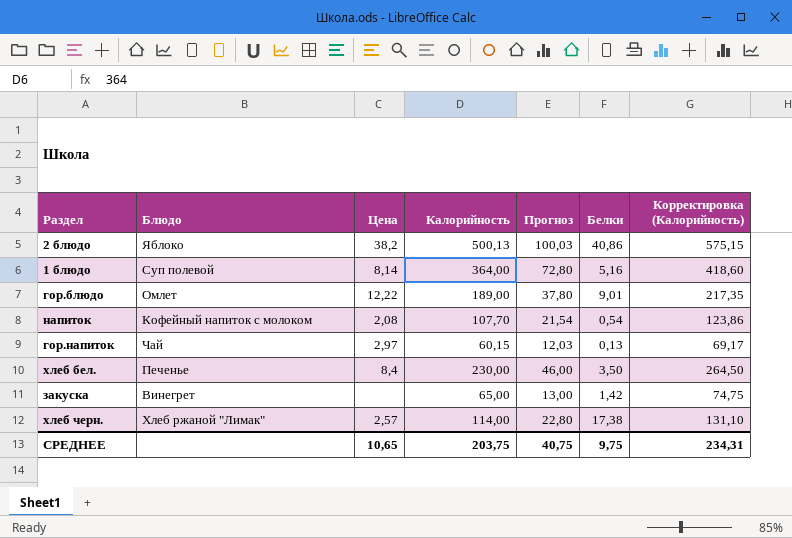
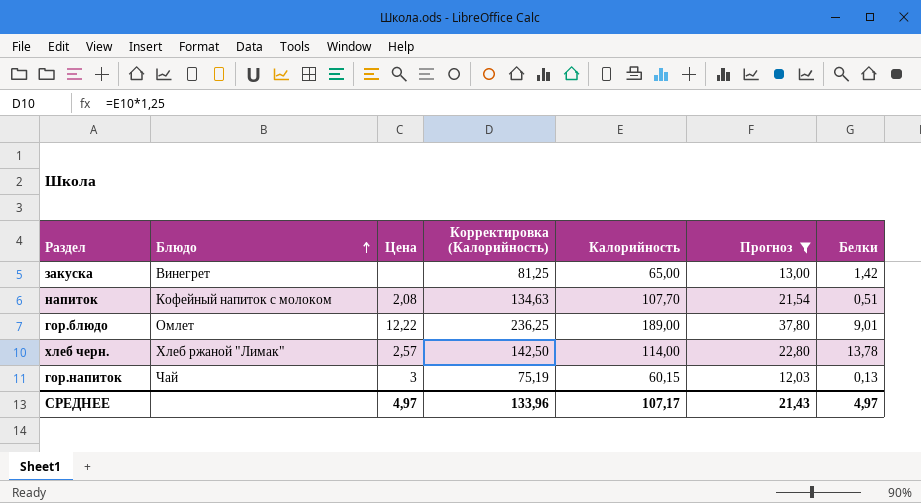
filter: none -> Прогноз <= 37,80
row order: none -> Блюдо ascending
column Корректировка (Калорийность) | formula: [Калорийность] * 1,15 -> [Калорийность] * 1,25
column Корректировка (Калорийность) | position: 7 -> 4
напиток | Белки: 0,54 -> 0,51
хлеб черн. | Белки: 17,38 -> 13,78
гор.напиток | Цена: 2,97 -> 3
СРЕДНЕЕ | Цена: 10,65 -> 4,97
СРЕДНЕЕ | Корректировка (Калорийность): 234,31 -> 133,96
СРЕДНЕЕ | Калорийность: 203,75 -> 107,17
СРЕДНЕЕ | Прогноз: 40,75 -> 21,43
СРЕДНЕЕ | Белки: 9,75 -> 4,97

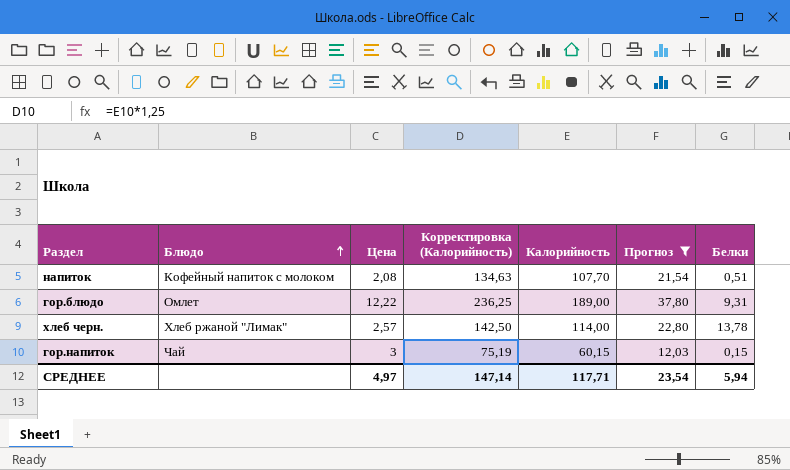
row закуска: Винегрет | none | 81,25 | 65,00 | 13,00 | 1,42 -> none
гор.блюдо | Белки: 9,01 -> 9,31
гор.напиток | Белки: 0,13 -> 0,15
СРЕДНЕЕ | Корректировка (Калорийность): 133,96 -> 147,14
СРЕДНЕЕ | Калорийность: 107,17 -> 117,71
СРЕДНЕЕ | Прогноз: 21,43 -> 23,54
СРЕДНЕЕ | Белки: 4,97 -> 5,94

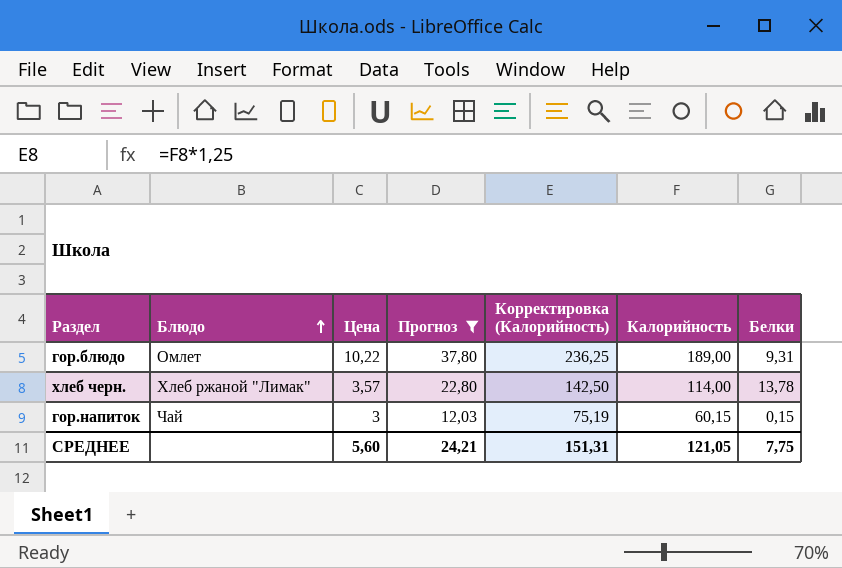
column Прогноз | position: 6 -> 4
row напиток: Кофейный напиток с молоком | 2,08 | 134,63 | 107,70 | 21,54 | 0,51 -> none
гор.блюдо | Цена: 12,22 -> 10,22
хлеб черн. | Цена: 2,57 -> 3,57
СРЕДНЕЕ | Цена: 4,97 -> 5,60
СРЕДНЕЕ | Прогноз: 23,54 -> 24,21
СРЕДНЕЕ | Корректировка (Калорийность): 147,14 -> 151,31
СРЕДНЕЕ | Калорийность: 117,71 -> 121,05
СРЕДНЕЕ | Белки: 5,94 -> 7,75

